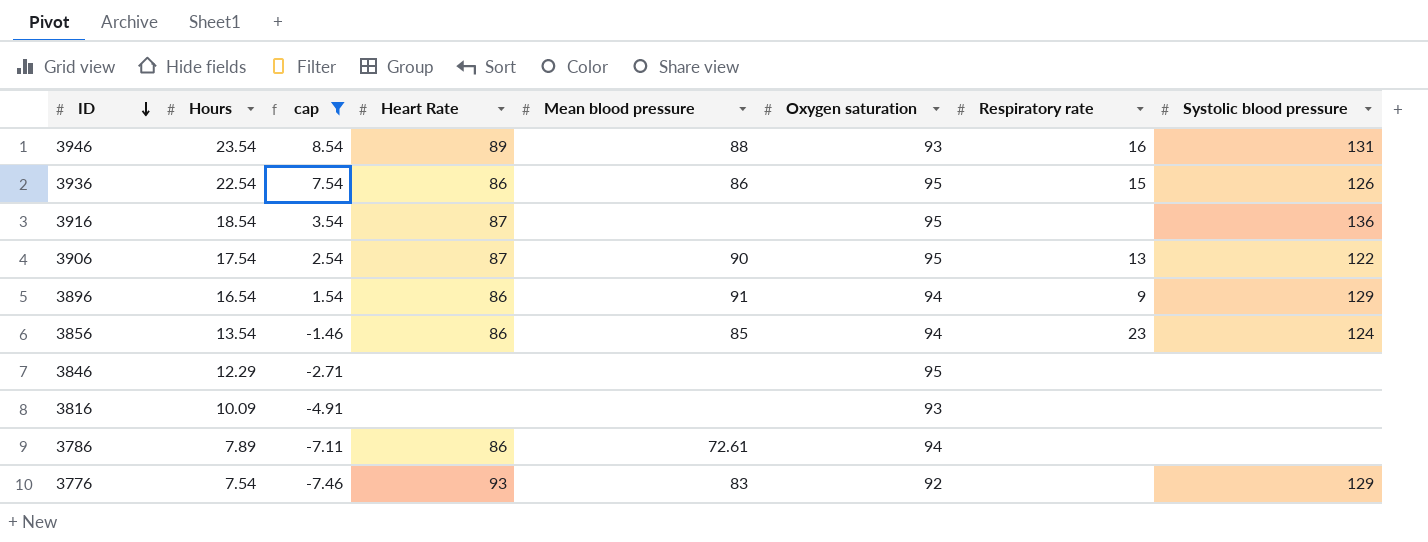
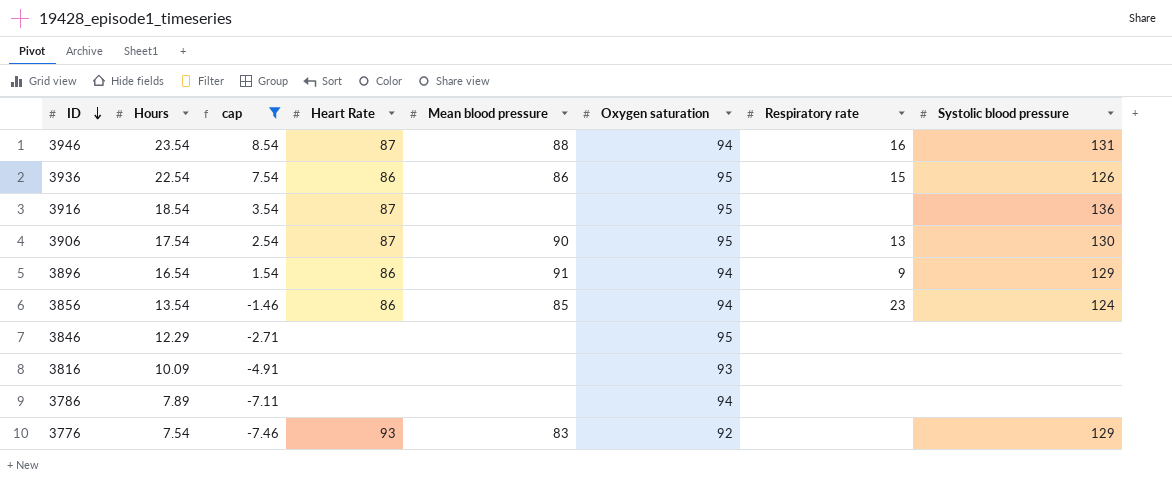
3946 | Heart Rate: 89 -> 87
3946 | Oxygen saturation: 93 -> 94
3906 | Systolic blood pressure: 122 -> 130
3786 | Heart Rate: 86 -> none
3786 | Mean blood pressure: 72.61 -> none

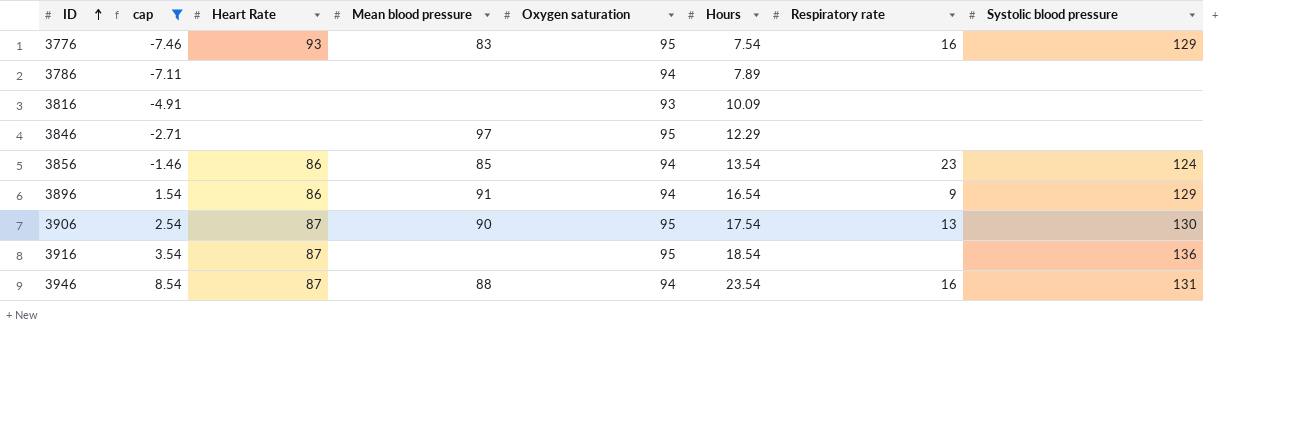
row order: ID descending -> ID ascending
column Hours | position: 2 -> 6
row 3936: 22.54 | 7.54 | 86 | 86 | 95 | 15 | 126 -> none
3776 | Oxygen saturation: 92 -> 95
3776 | Respiratory rate: none -> 16
3846 | Mean blood pressure: none -> 97

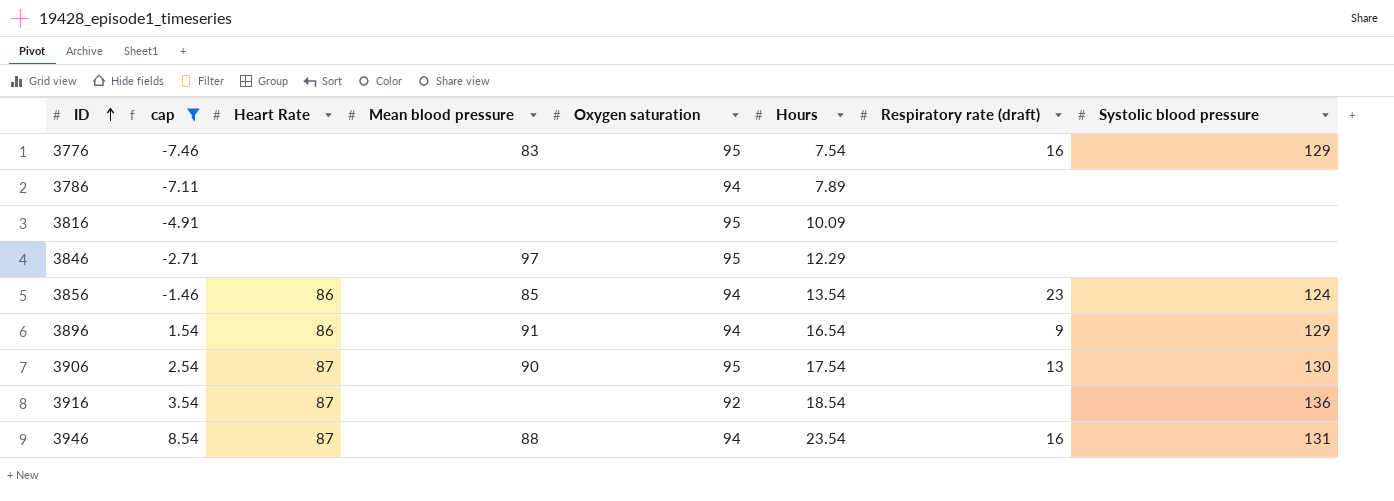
column name: Respiratory rate -> Respiratory rate (draft)
3776 | Heart Rate: 93 -> none
3816 | Oxygen saturation: 93 -> 95
3916 | Oxygen saturation: 95 -> 92

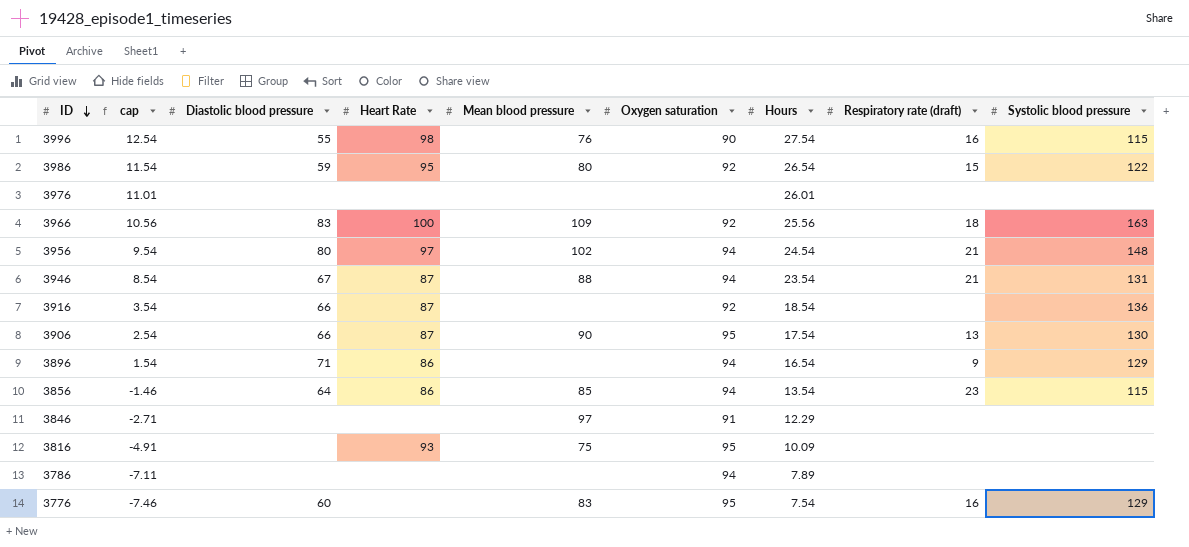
filter: cap <= 8.54 -> none
row order: ID ascending -> ID descending
column Diastolic blood pressure | position: none -> 3
3946 | Respiratory rate (draft): 16 -> 21
3896 | Mean blood pressure: 91 -> none
3856 | Systolic blood pressure: 124 -> 115
3846 | Oxygen saturation: 95 -> 91
3816 | Heart Rate: none -> 93
3816 | Mean blood pressure: none -> 75

